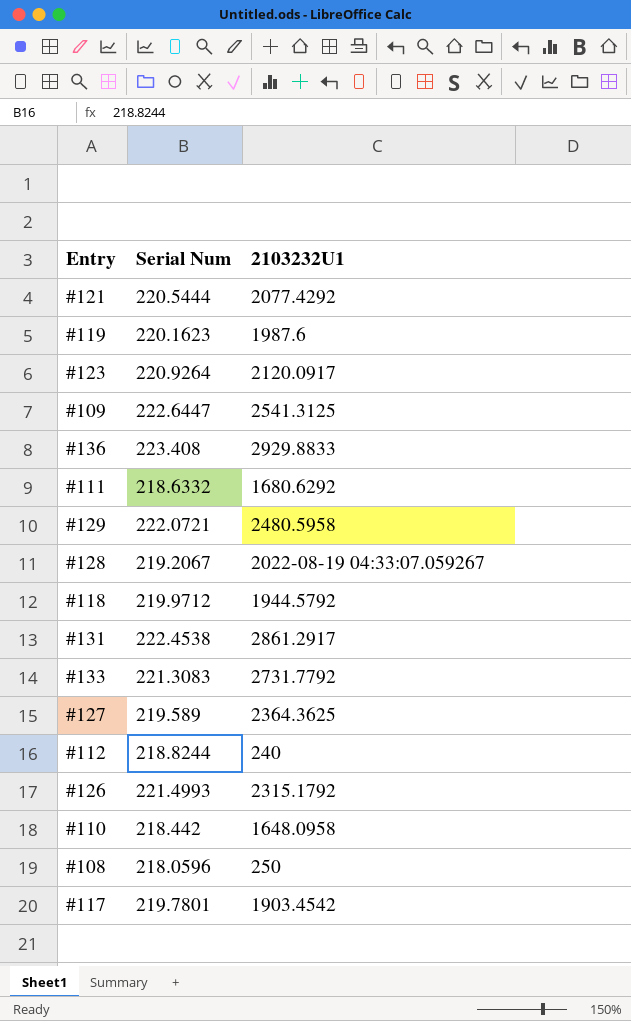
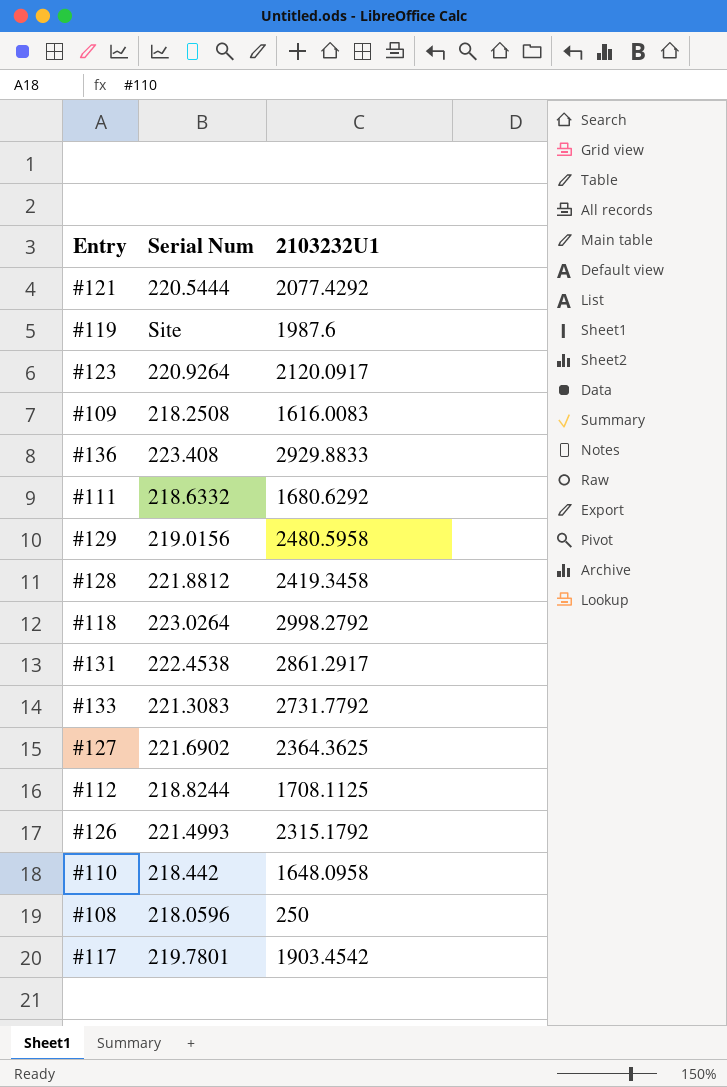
#119 | Serial Num: 220.1623 -> Site
#109 | Serial Num: 222.6447 -> 218.2508
#109 | 2103232U1: 2541.3125 -> 1616.0083
#129 | Serial Num: 222.0721 -> 219.0156
#128 | Serial Num: 219.2067 -> 221.8812
#128 | 2103232U1: 2022-08-19 04:33:07.059267 -> 2419.3458
#118 | Serial Num: 219.9712 -> 223.0264
#118 | 2103232U1: 1944.5792 -> 2998.2792
#127 | Serial Num: 219.589 -> 221.6902
#112 | 2103232U1: 240 -> 1708.1125

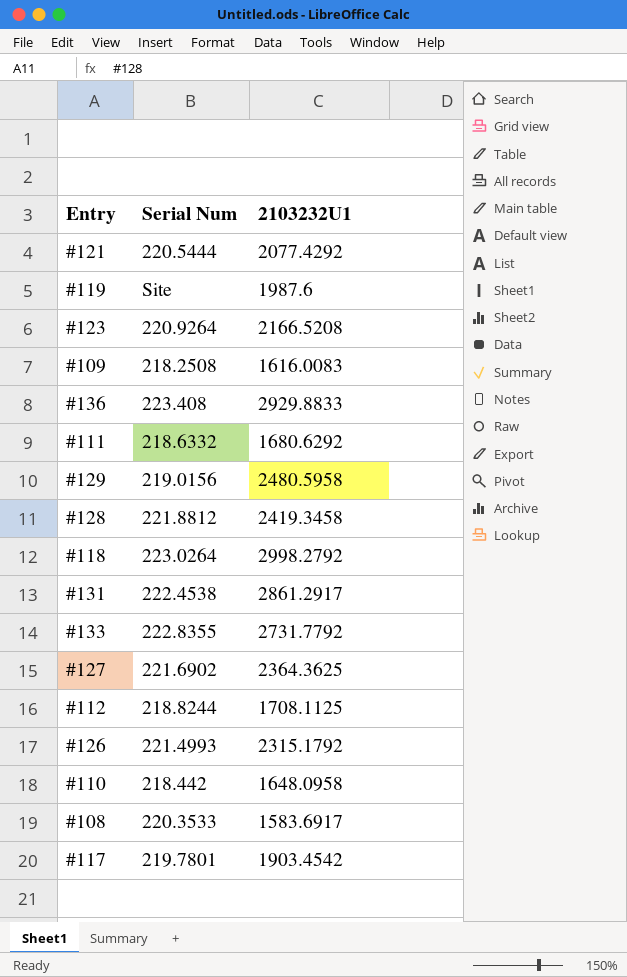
#123 | 2103232U1: 2120.0917 -> 2166.5208
#133 | Serial Num: 221.3083 -> 222.8355
#108 | Serial Num: 218.0596 -> 220.3533
#108 | 2103232U1: 250 -> 1583.6917

